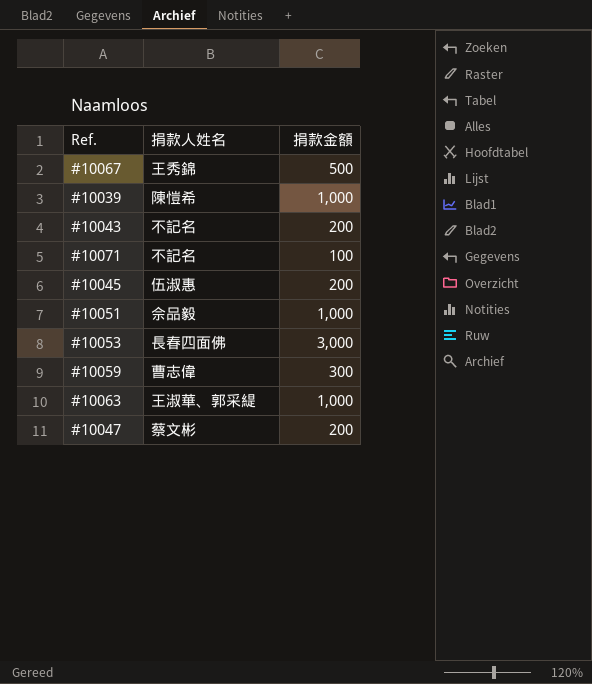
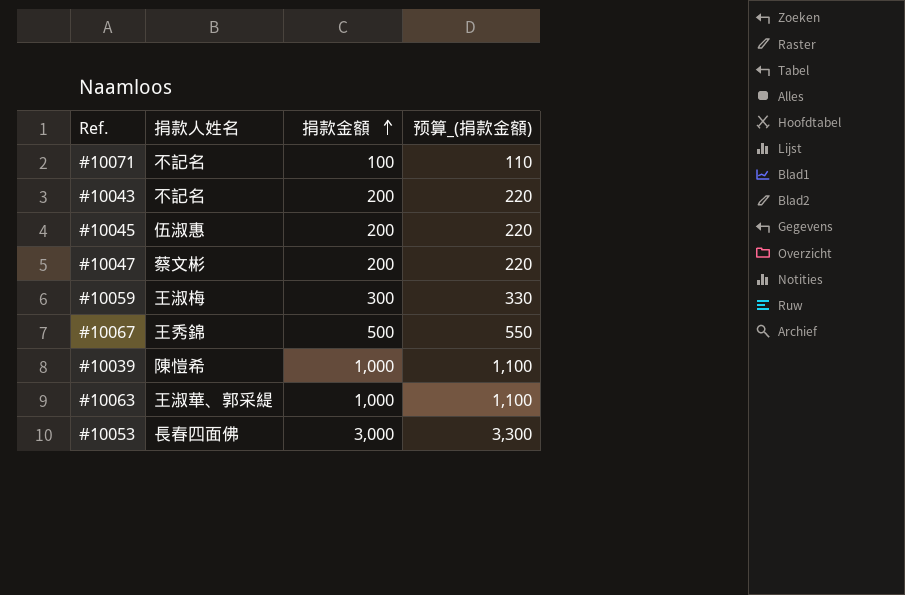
row order: none -> 捐款金額 ascending
column 预算_(捐款金額) | formula: none -> [捐款金額] * 1.1
row #10051: 佘品毅 | 1,000 -> none
#10059 | 捐款人姓名: 曹志偉 -> 王淑梅

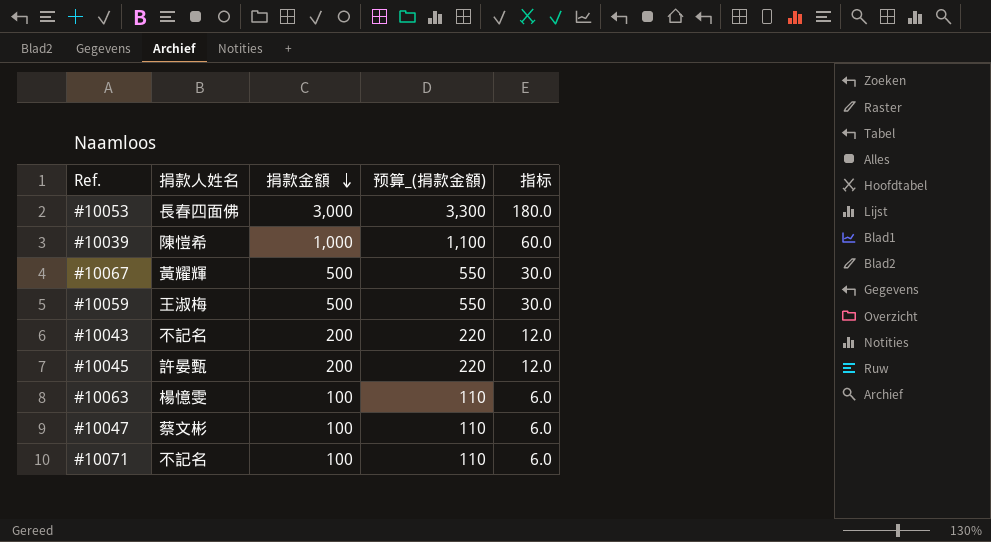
row order: 捐款金額 ascending -> 捐款金額 descending
column 指标 | formula: none -> [捐款金額] * 0.06
#10067 | 捐款人姓名: 王秀錦 -> 黃耀輝
#10059 | 捐款金額: 300 -> 500
#10059 | 预算_(捐款金額): 330 -> 550
#10045 | 捐款人姓名: 伍淑惠 -> 許晏甄
#10063 | 捐款人姓名: 王淑華、郭采緹 -> 楊憶雯
#10063 | 捐款金額: 1,000 -> 100
#10063 | 预算_(捐款金額): 1,100 -> 110
#10047 | 捐款金額: 200 -> 100
#10047 | 预算_(捐款金額): 220 -> 110

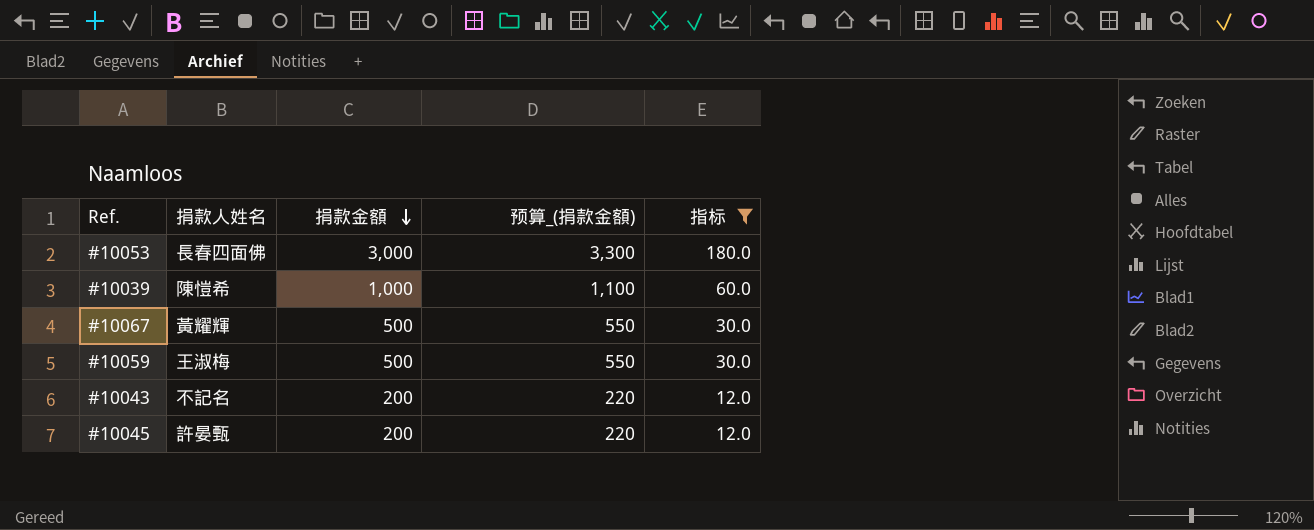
filter: none -> 指标 != 6.0

